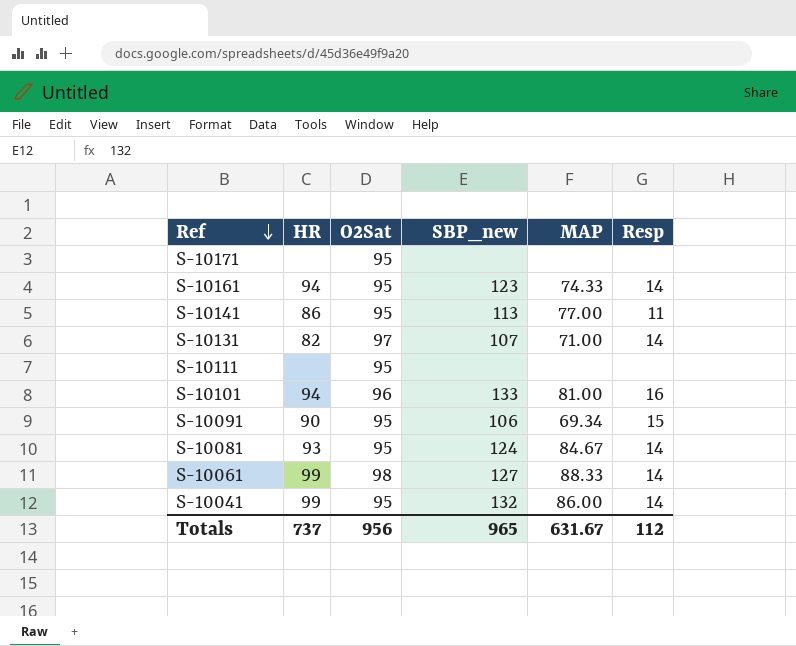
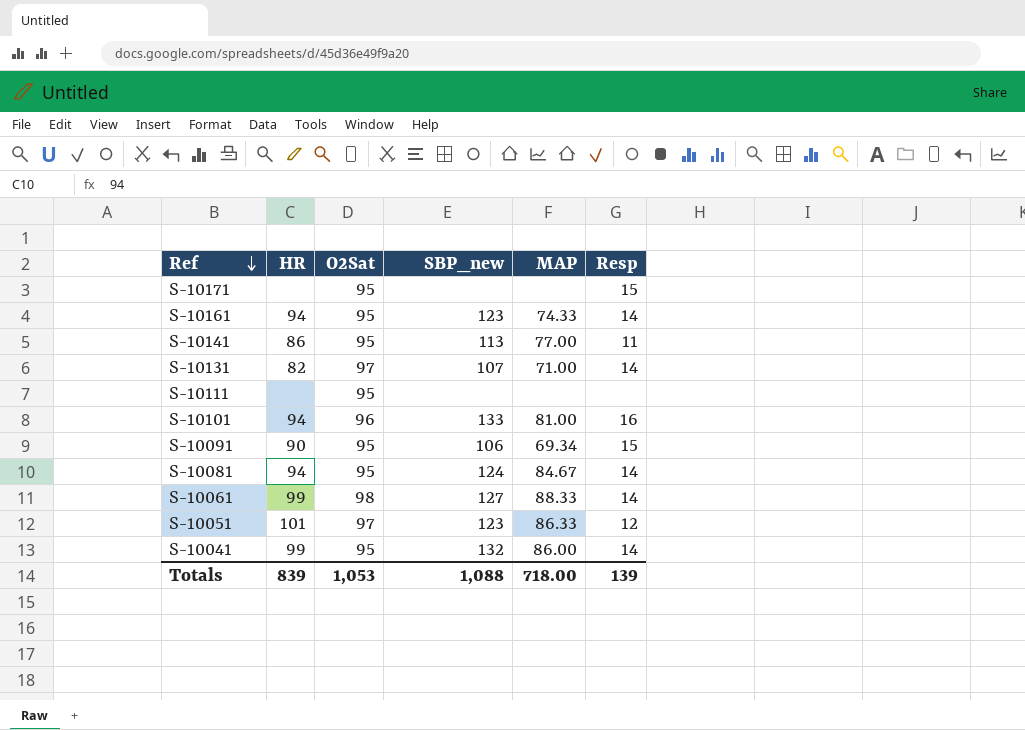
S-10171 | Resp: none -> 15
S-10081 | HR: 93 -> 94
row S-10051: none -> 101 | 97 | 123 | 86.33 | 12
Totals | HR: 737 -> 839
Totals | O2Sat: 956 -> 1,053
Totals | SBP_new: 965 -> 1,088
Totals | MAP: 631.67 -> 718.00
Totals | Resp: 112 -> 139

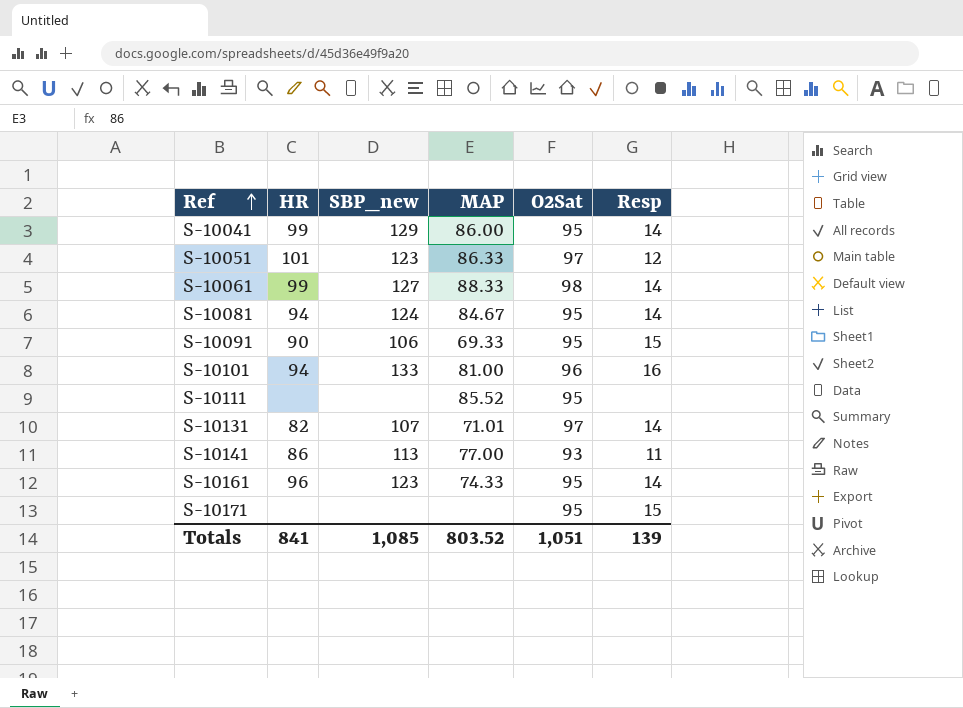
row order: Ref descending -> Ref ascending
column O2Sat | position: 3 -> 5
S-10041 | SBP_new: 132 -> 129
S-10091 | MAP: 69.34 -> 69.33
S-10111 | MAP: none -> 85.52
S-10131 | MAP: 71.00 -> 71.01
S-10141 | O2Sat: 95 -> 93
S-10161 | HR: 94 -> 96
Totals | HR: 839 -> 841
Totals | SBP_new: 1,088 -> 1,085
Totals | MAP: 718.00 -> 803.52
Totals | O2Sat: 1,053 -> 1,051

